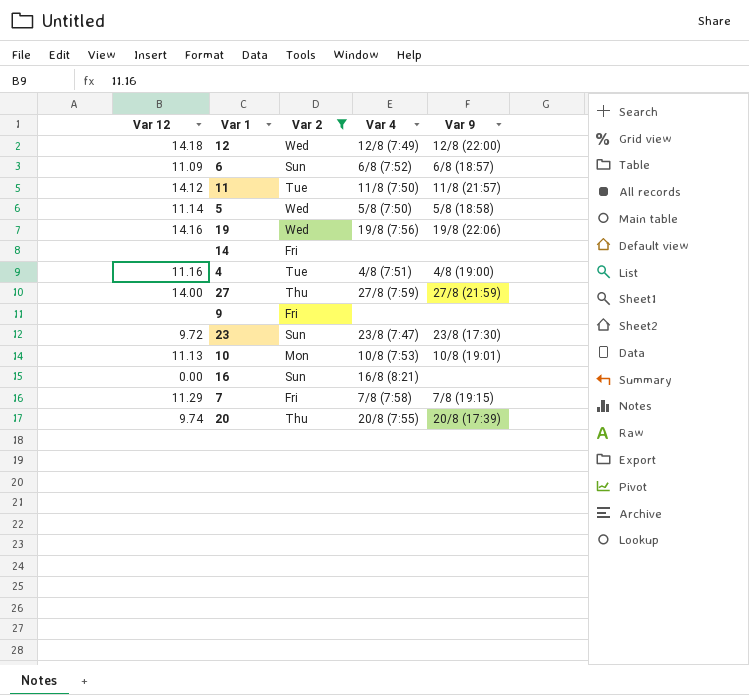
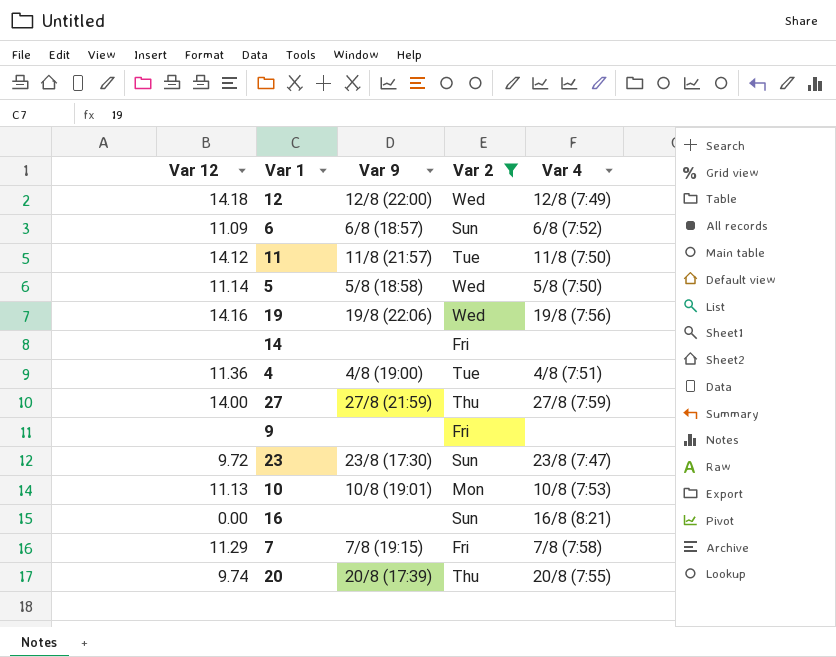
column Var 9 | position: 5 -> 3
4 | Var 12: 11.16 -> 11.36

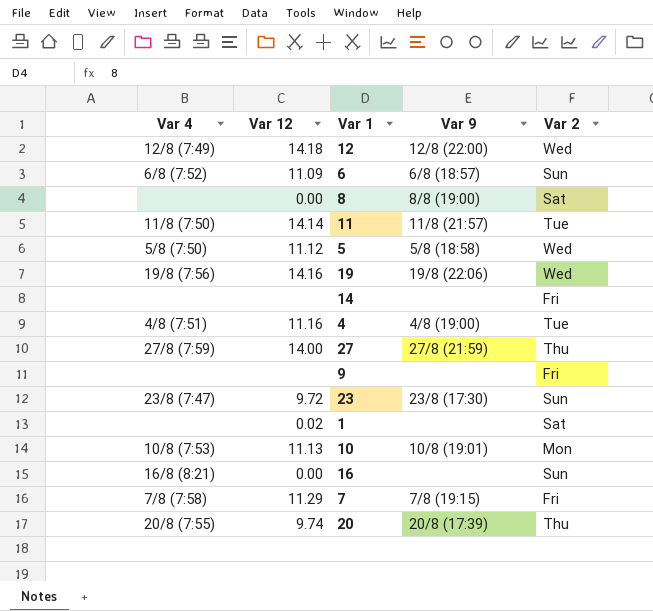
filter: Var 2 != Sat -> none
column Var 4 | position: 5 -> 1
11 | Var 12: 14.12 -> 14.14
5 | Var 12: 11.14 -> 11.12
4 | Var 12: 11.36 -> 11.16

